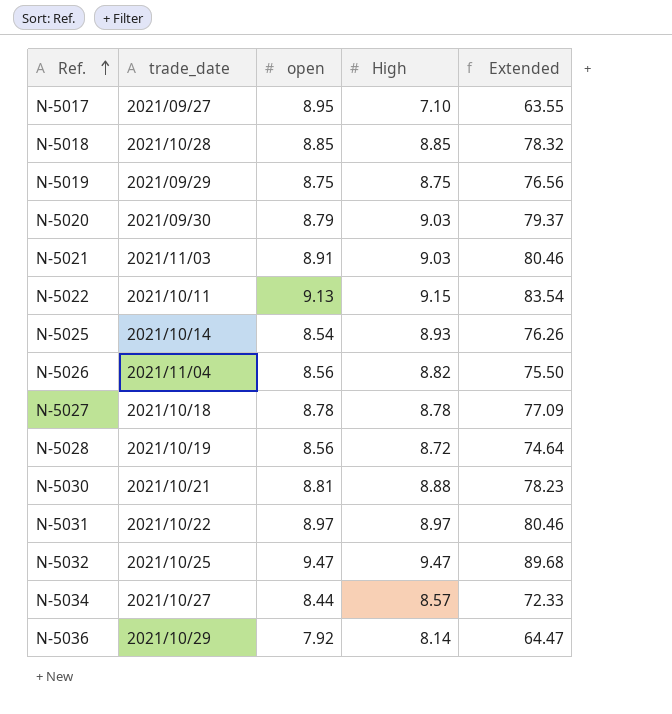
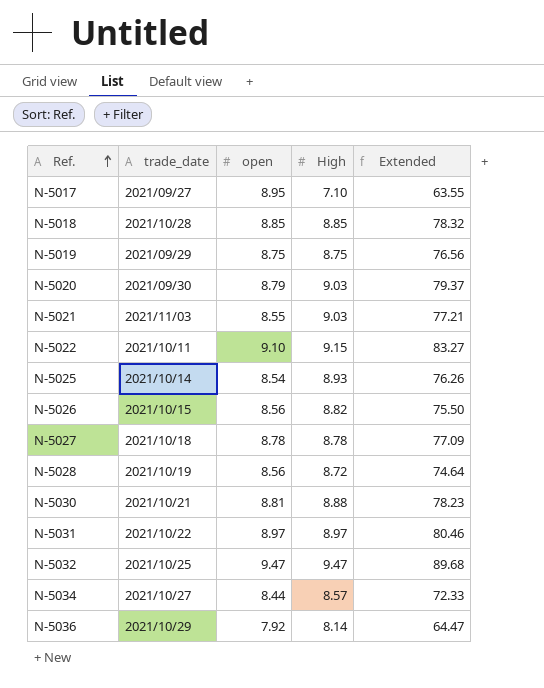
N-5021 | open: 8.91 -> 8.55
N-5021 | Extended: 80.46 -> 77.21
N-5022 | open: 9.13 -> 9.10
N-5022 | Extended: 83.54 -> 83.27
N-5026 | trade_date: 2021/11/04 -> 2021/10/15

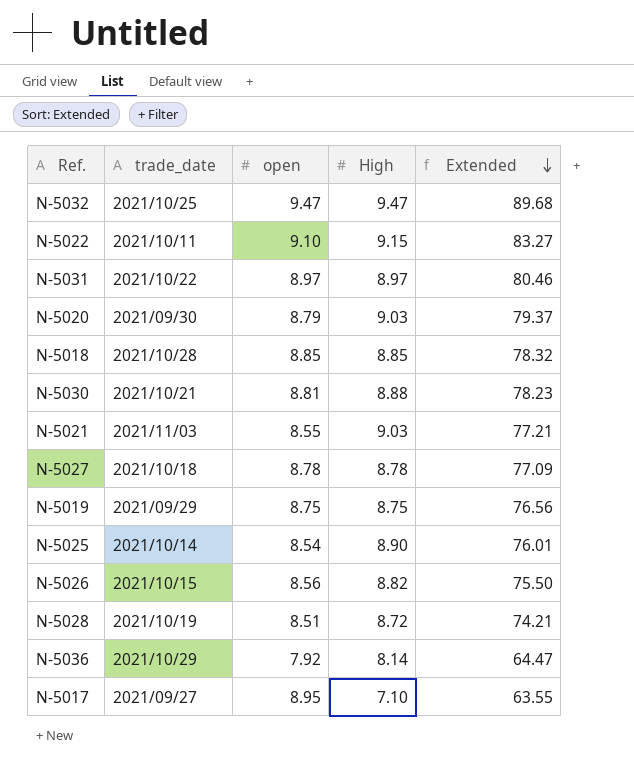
row order: Ref. ascending -> Extended descending
row N-5034: 2021/10/27 | 8.44 | 8.57 | 72.33 -> none
N-5025 | High: 8.93 -> 8.90
N-5025 | Extended: 76.26 -> 76.01
N-5028 | open: 8.56 -> 8.51
N-5028 | Extended: 74.64 -> 74.21

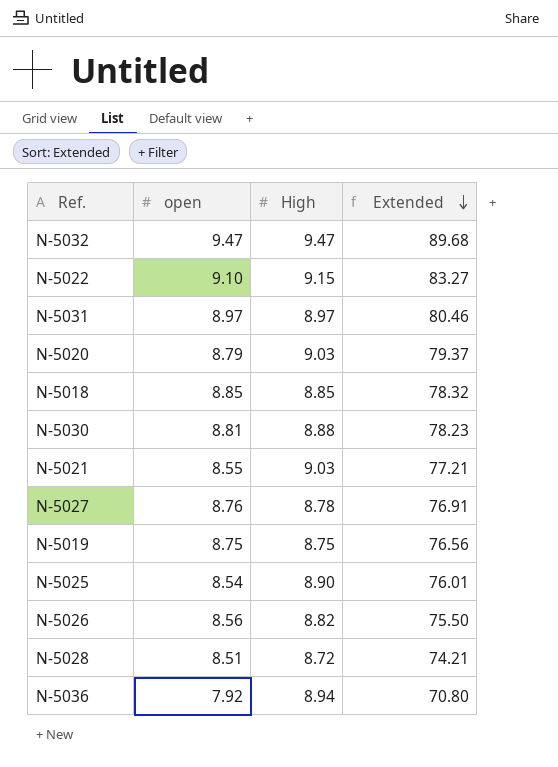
column trade_date | position: 2 -> none
row N-5017: 2021/09/27 | 8.95 | 7.10 | 63.55 -> none
N-5027 | open: 8.78 -> 8.76
N-5027 | Extended: 77.09 -> 76.91
N-5036 | High: 8.14 -> 8.94
N-5036 | Extended: 64.47 -> 70.80

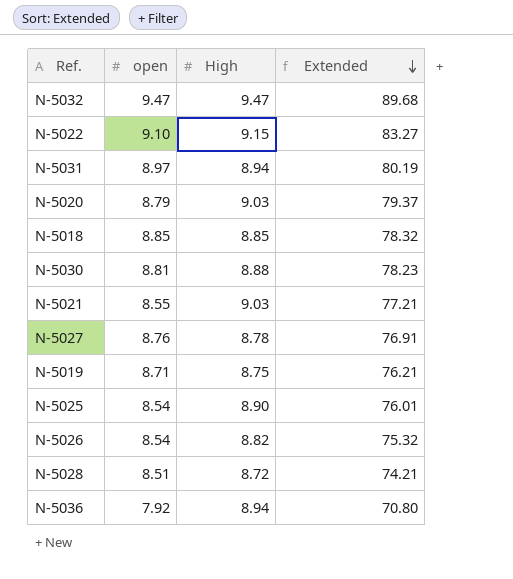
N-5031 | High: 8.97 -> 8.94
N-5031 | Extended: 80.46 -> 80.19
N-5019 | open: 8.75 -> 8.71
N-5019 | Extended: 76.56 -> 76.21
N-5026 | open: 8.56 -> 8.54
N-5026 | Extended: 75.50 -> 75.32

